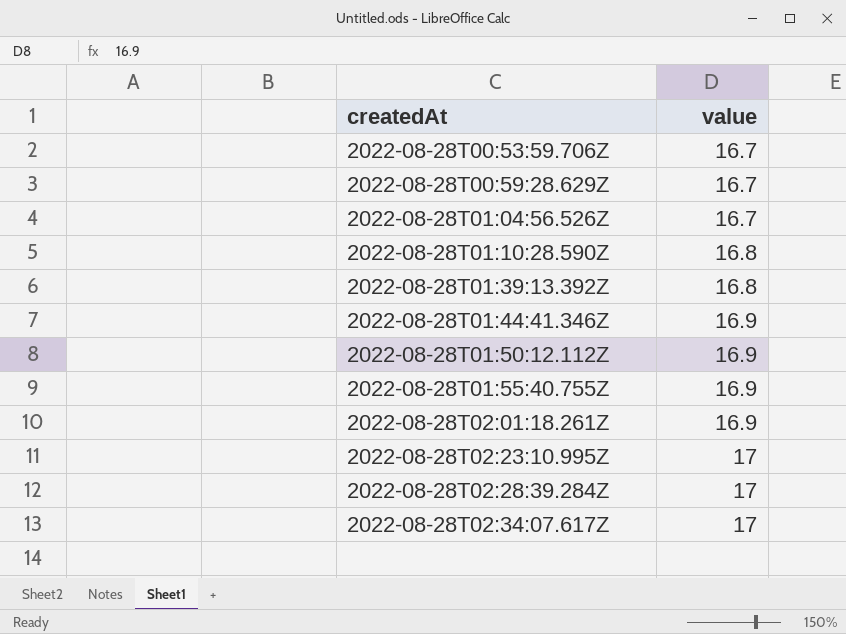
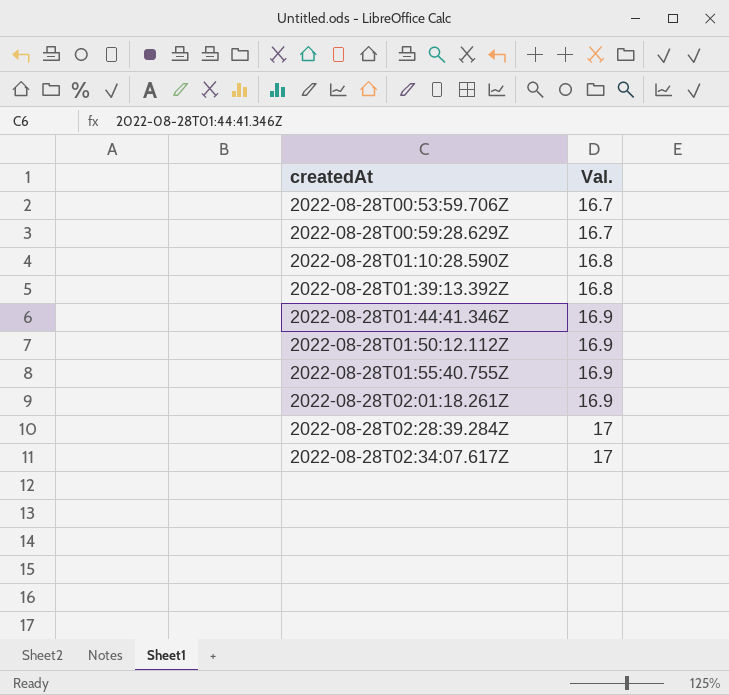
column name: value -> Val.
row 2022-08-28T01:04:56.526Z: 16.7 -> none
row 2022-08-28T02:23:10.995Z: 17 -> none

